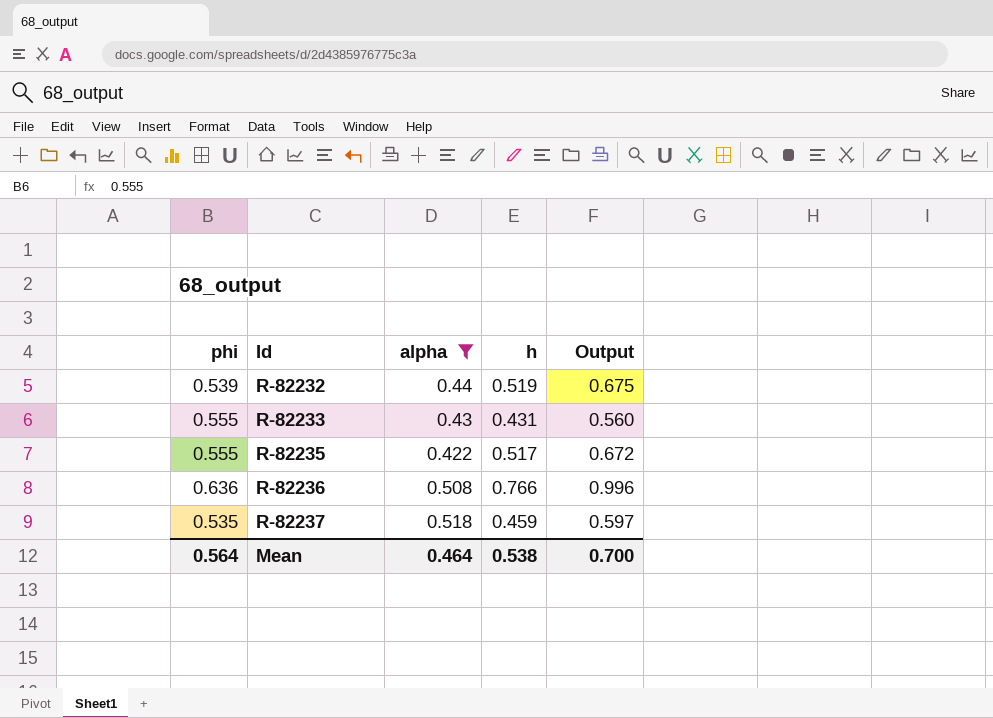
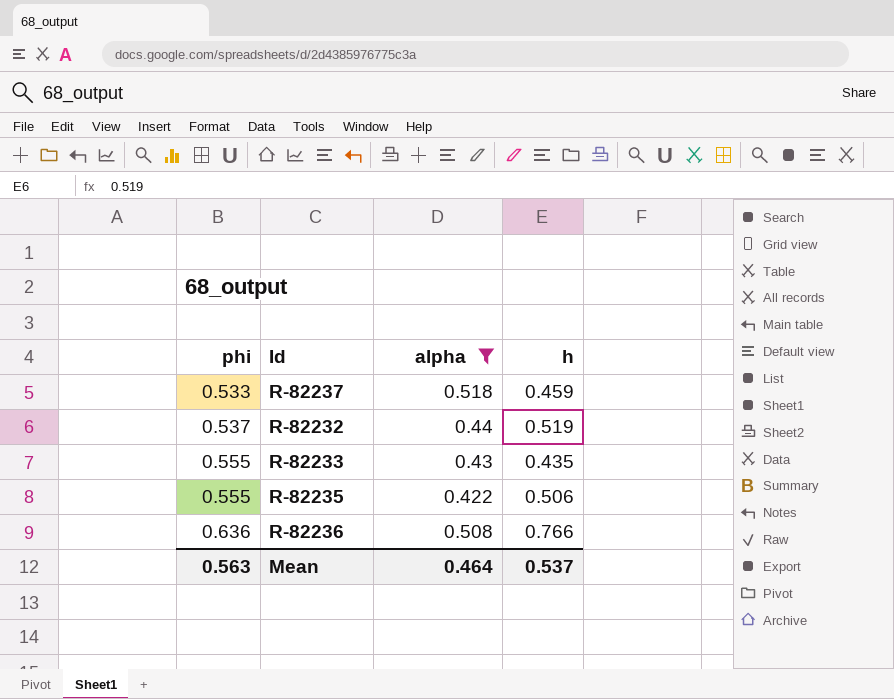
row order: Id ascending -> phi ascending
column Output | formula: [h] * 1.3 -> none
R-82237 | phi: 0.535 -> 0.533
R-82232 | phi: 0.539 -> 0.537
R-82233 | h: 0.431 -> 0.435
R-82235 | h: 0.517 -> 0.506
Mean | phi: 0.564 -> 0.563
Mean | h: 0.538 -> 0.537

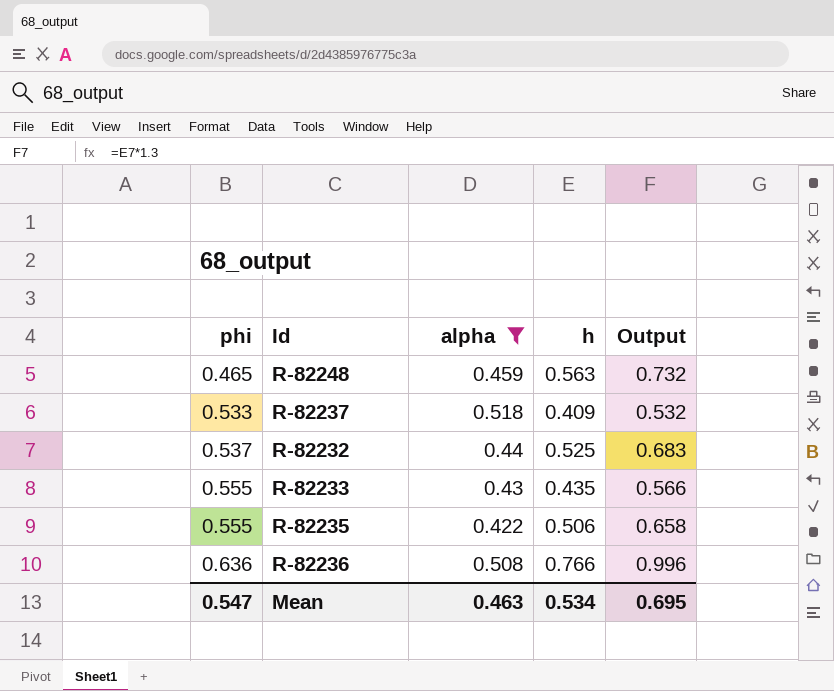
column Output | formula: none -> [h] * 1.3
row R-82248: none -> 0.465 | 0.459 | 0.563 | 0.732
R-82237 | h: 0.459 -> 0.409
R-82232 | h: 0.519 -> 0.525
Mean | phi: 0.563 -> 0.547
Mean | alpha: 0.464 -> 0.463
Mean | h: 0.537 -> 0.534

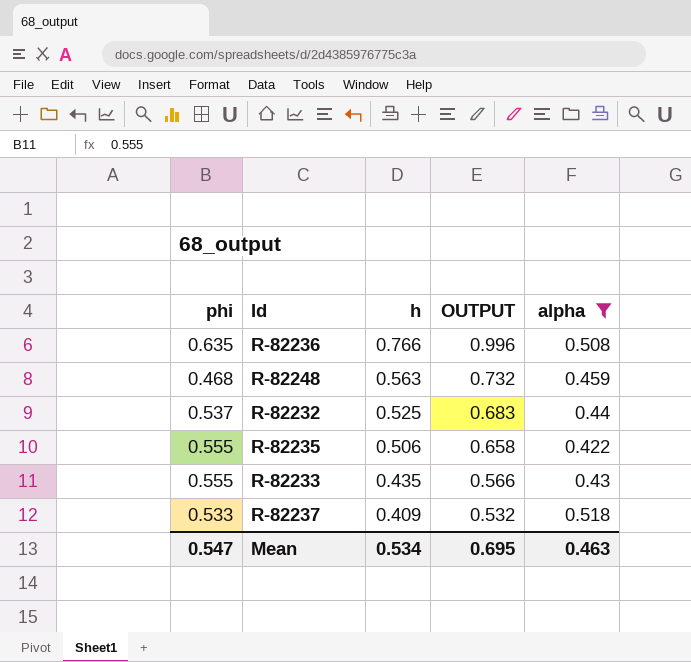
row order: phi ascending -> h descending
column name: Output -> OUTPUT
column alpha | position: 3 -> 5
R-82236 | phi: 0.636 -> 0.635
R-82248 | phi: 0.465 -> 0.468

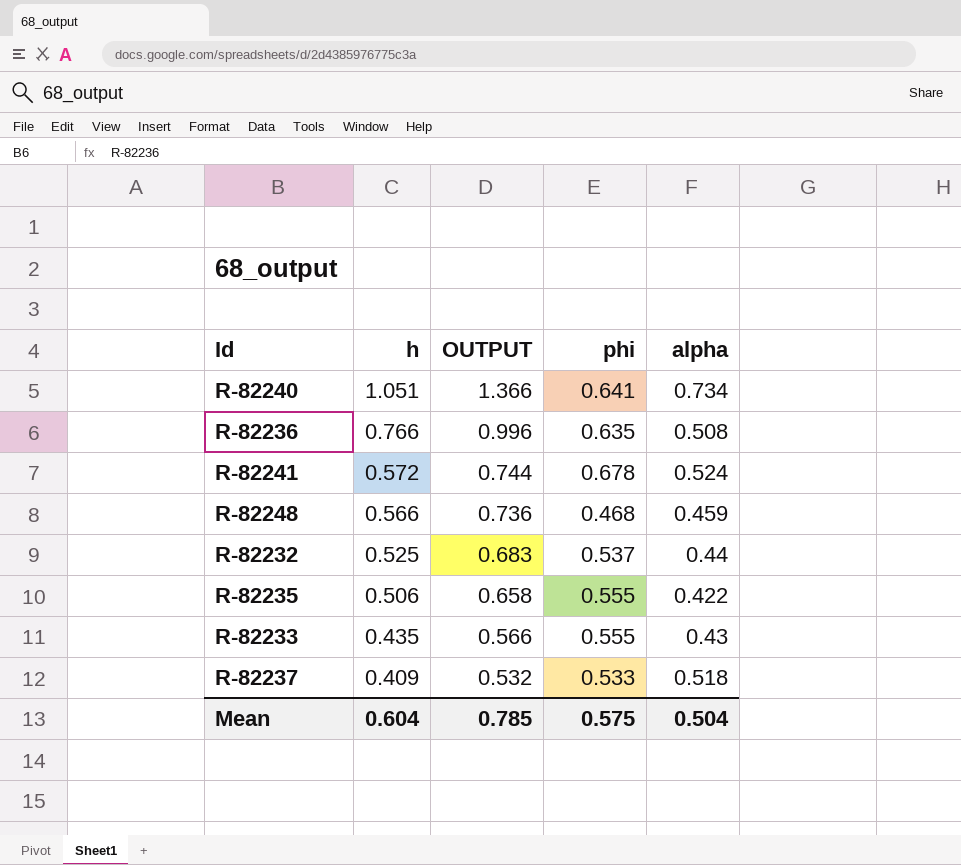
filter: alpha <= 0.518 -> none
column phi | position: 1 -> 4
R-82248 | h: 0.563 -> 0.566
R-82248 | OUTPUT: 0.732 -> 0.736
Mean | h: 0.534 -> 0.604
Mean | OUTPUT: 0.695 -> 0.785
Mean | phi: 0.547 -> 0.575
Mean | alpha: 0.463 -> 0.504

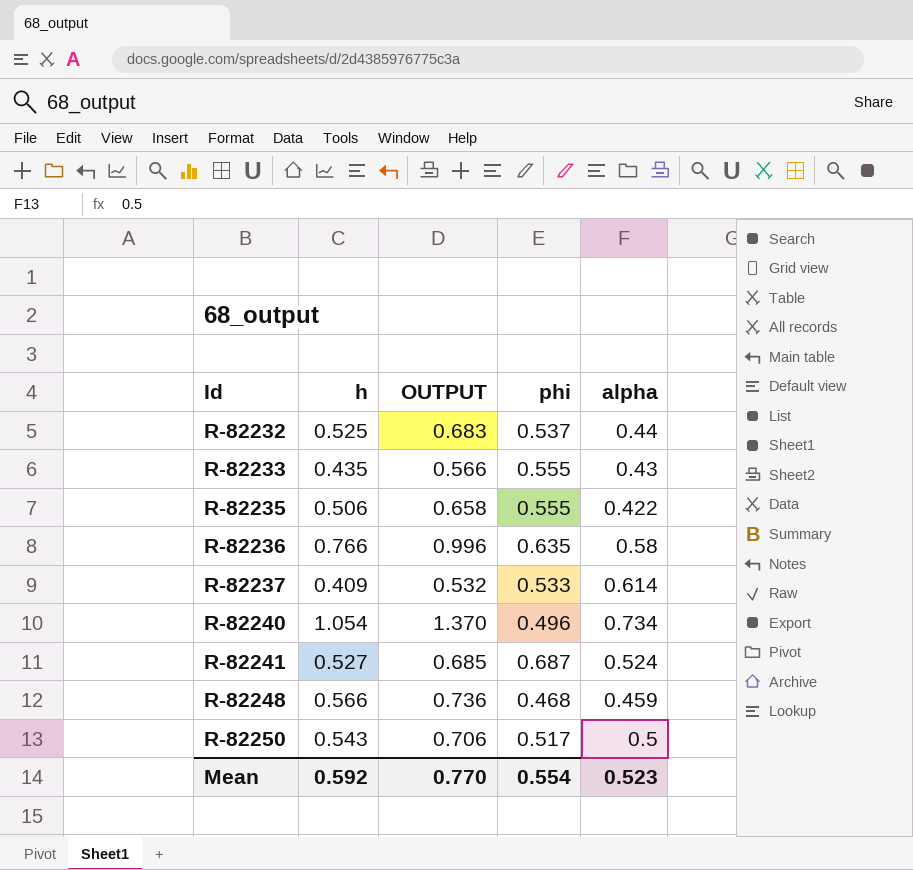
row order: h descending -> Id ascending
R-82236 | alpha: 0.508 -> 0.58
R-82237 | alpha: 0.518 -> 0.614
R-82240 | h: 1.051 -> 1.054
R-82240 | OUTPUT: 1.366 -> 1.370
R-82240 | phi: 0.641 -> 0.496
R-82241 | h: 0.572 -> 0.527
R-82241 | OUTPUT: 0.744 -> 0.685
R-82241 | phi: 0.678 -> 0.687
row R-82250: none -> 0.543 | 0.706 | 0.517 | 0.5
Mean | h: 0.604 -> 0.592
Mean | OUTPUT: 0.785 -> 0.770
Mean | phi: 0.575 -> 0.554
Mean | alpha: 0.504 -> 0.523

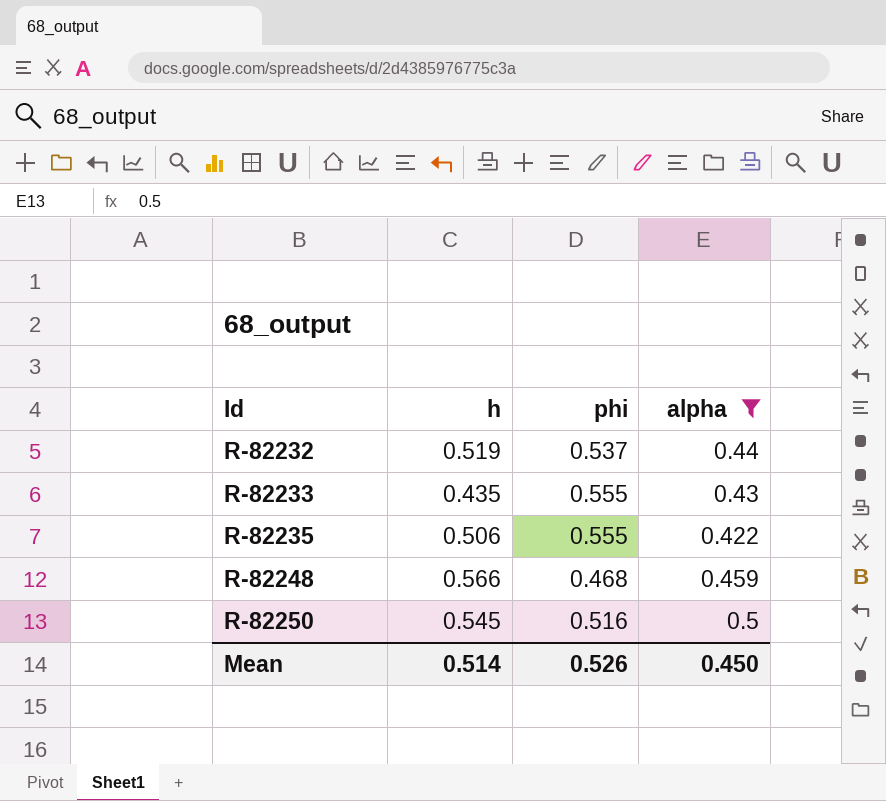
filter: none -> alpha <= 0.5
column OUTPUT | formula: [h] * 1.3 -> none
R-82232 | h: 0.525 -> 0.519
R-82250 | h: 0.543 -> 0.545
R-82250 | phi: 0.517 -> 0.516
Mean | h: 0.592 -> 0.514
Mean | phi: 0.554 -> 0.526
Mean | alpha: 0.523 -> 0.450

